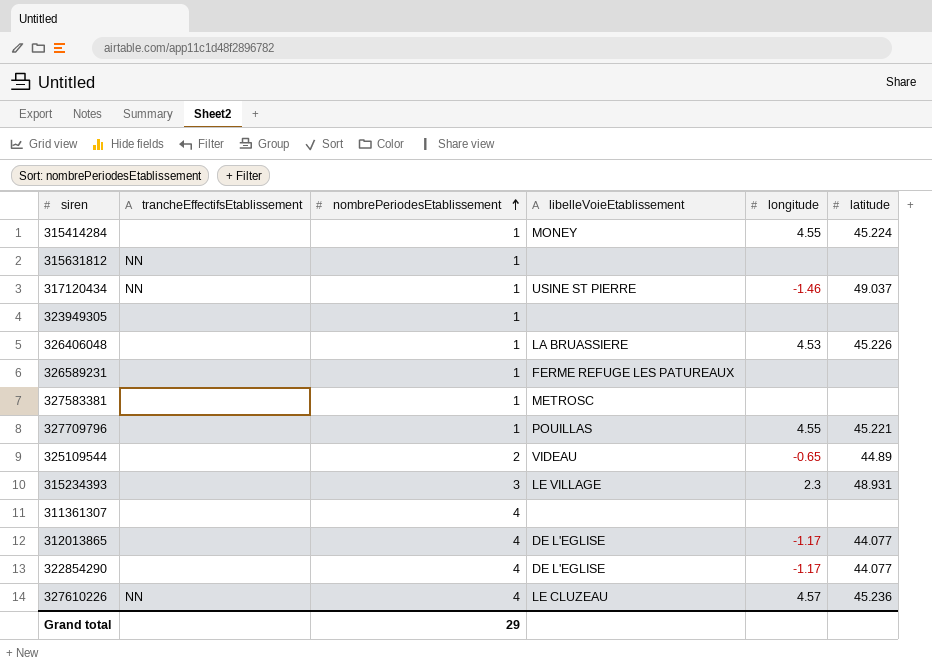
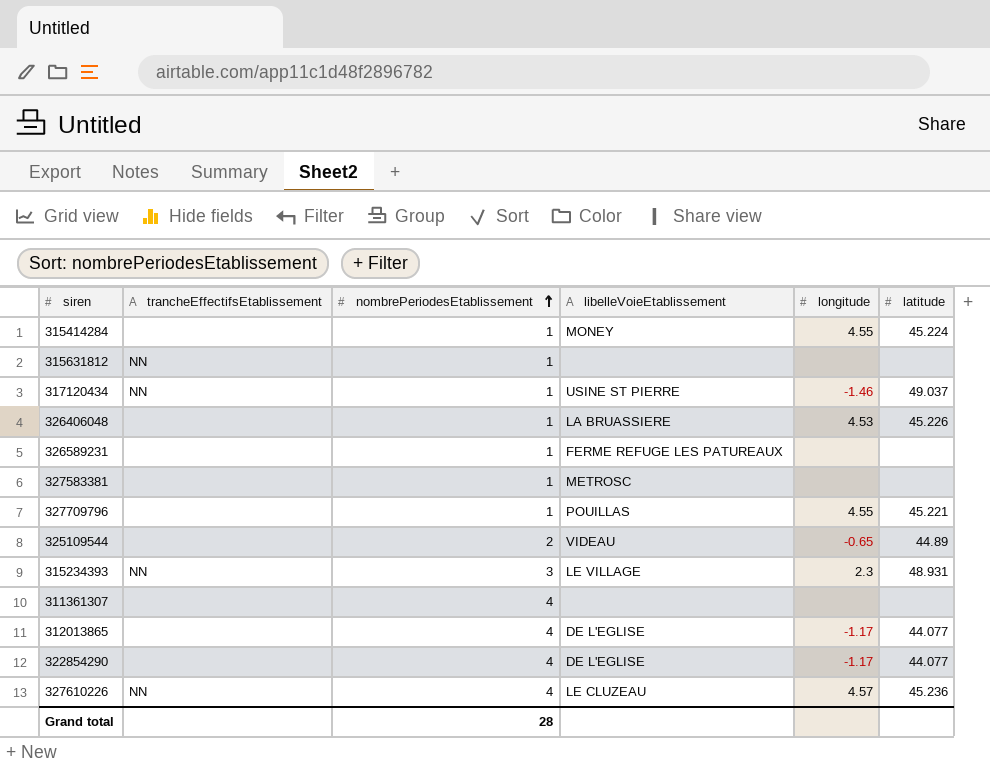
row 323949305: none | 1 | none | none | none -> none
315234393 | trancheEffectifsEtablissement: none -> NN
Grand total | nombrePeriodesEtablissement: 29 -> 28

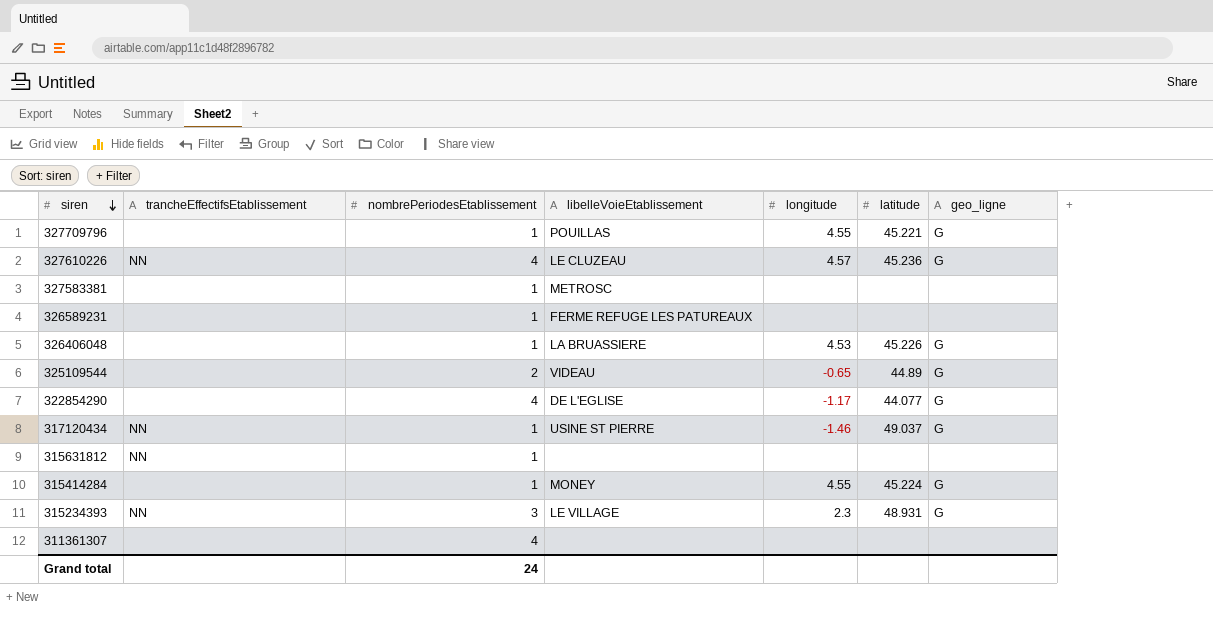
row order: nombrePeriodesEtablissement ascending -> siren descending
column geo_ligne | position: none -> 7
row 312013865: none | 4 | DE L'EGLISE | -1.17 | 44.077 -> none
Grand total | nombrePeriodesEtablissement: 28 -> 24

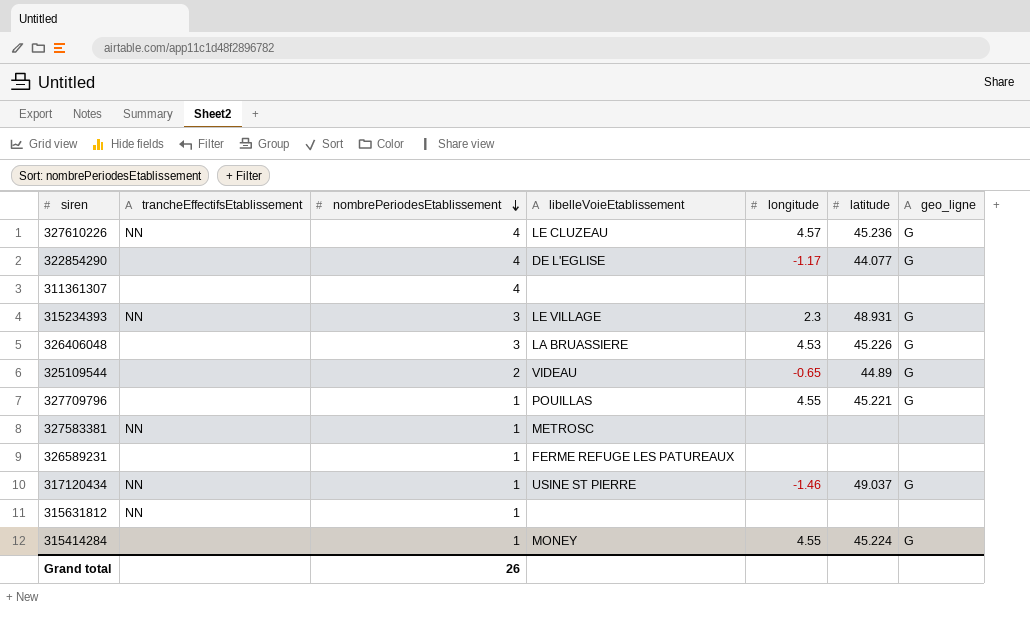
row order: siren descending -> nombrePeriodesEtablissement descending
326406048 | nombrePeriodesEtablissement: 1 -> 3
327583381 | trancheEffectifsEtablissement: none -> NN
Grand total | nombrePeriodesEtablissement: 24 -> 26

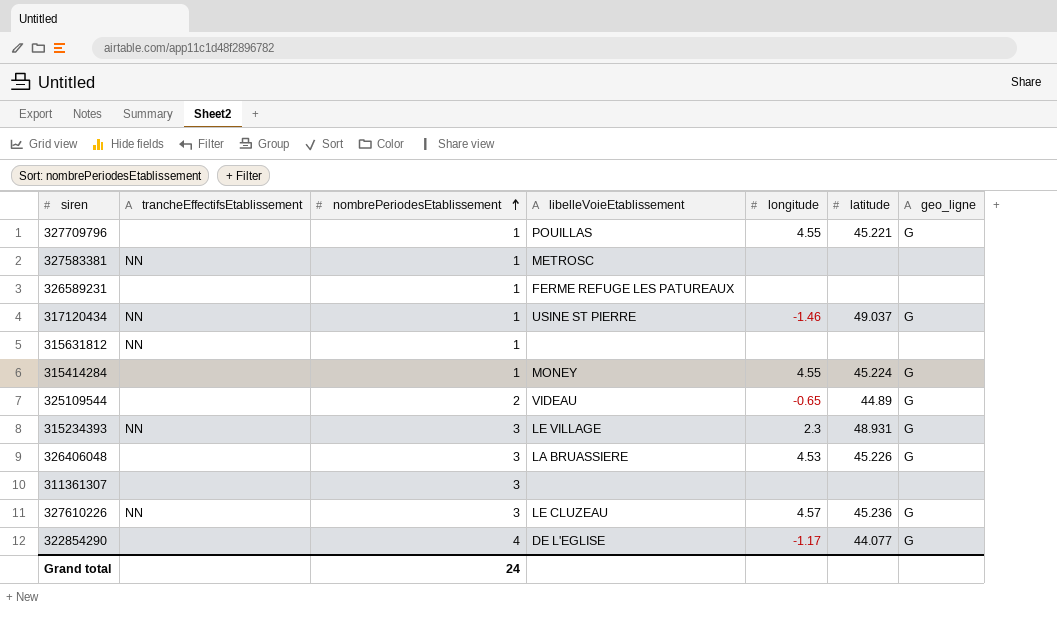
row order: nombrePeriodesEtablissement descending -> nombrePeriodesEtablissement ascending
311361307 | nombrePeriodesEtablissement: 4 -> 3
327610226 | nombrePeriodesEtablissement: 4 -> 3
Grand total | nombrePeriodesEtablissement: 26 -> 24

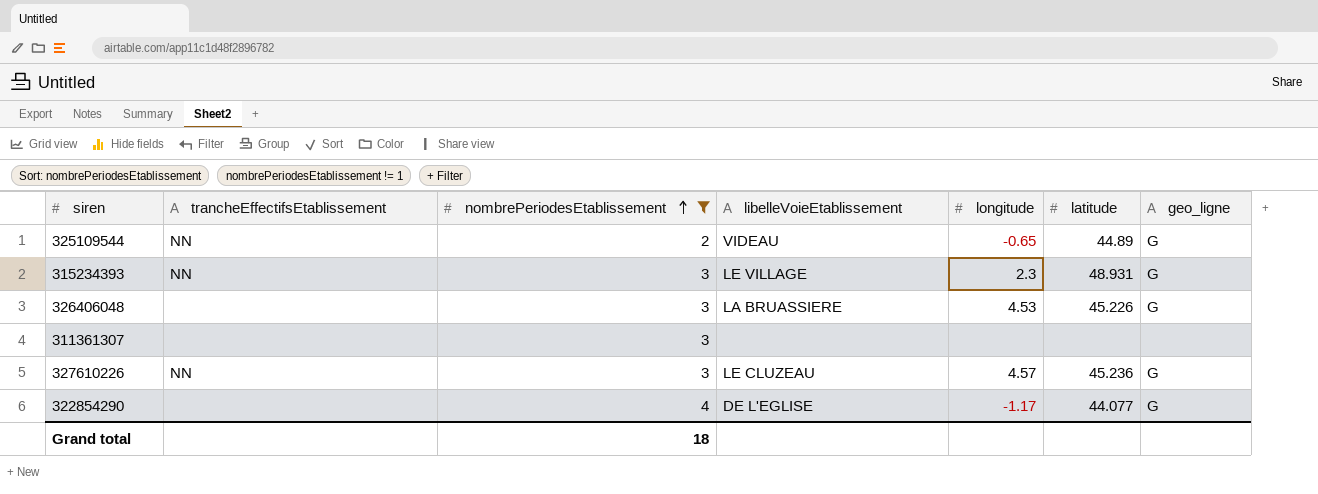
filter: none -> nombrePeriodesEtablissement != 1
325109544 | trancheEffectifsEtablissement: none -> NN
Grand total | nombrePeriodesEtablissement: 24 -> 18

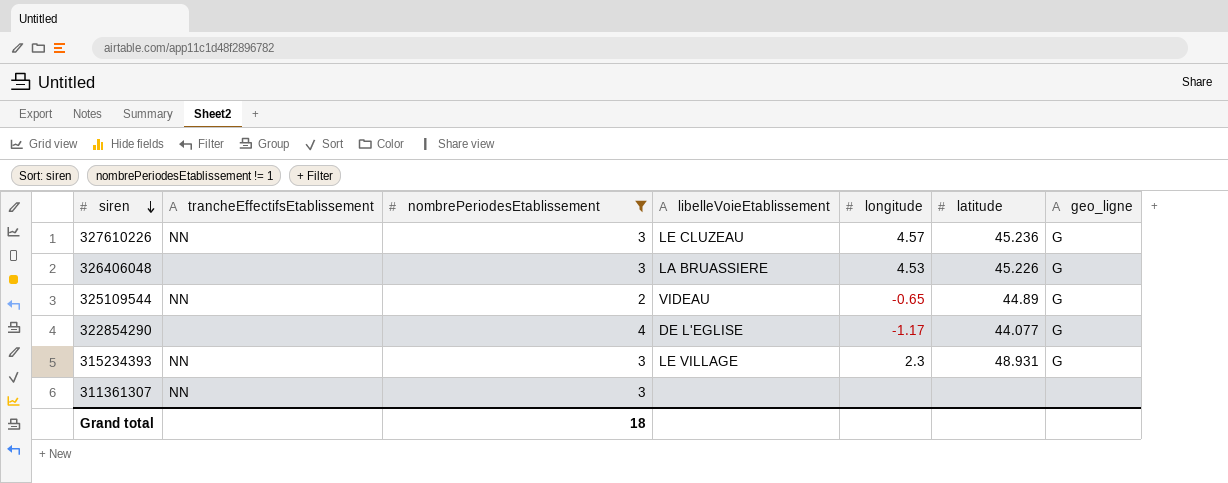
row order: nombrePeriodesEtablissement ascending -> siren descending
311361307 | trancheEffectifsEtablissement: none -> NN

